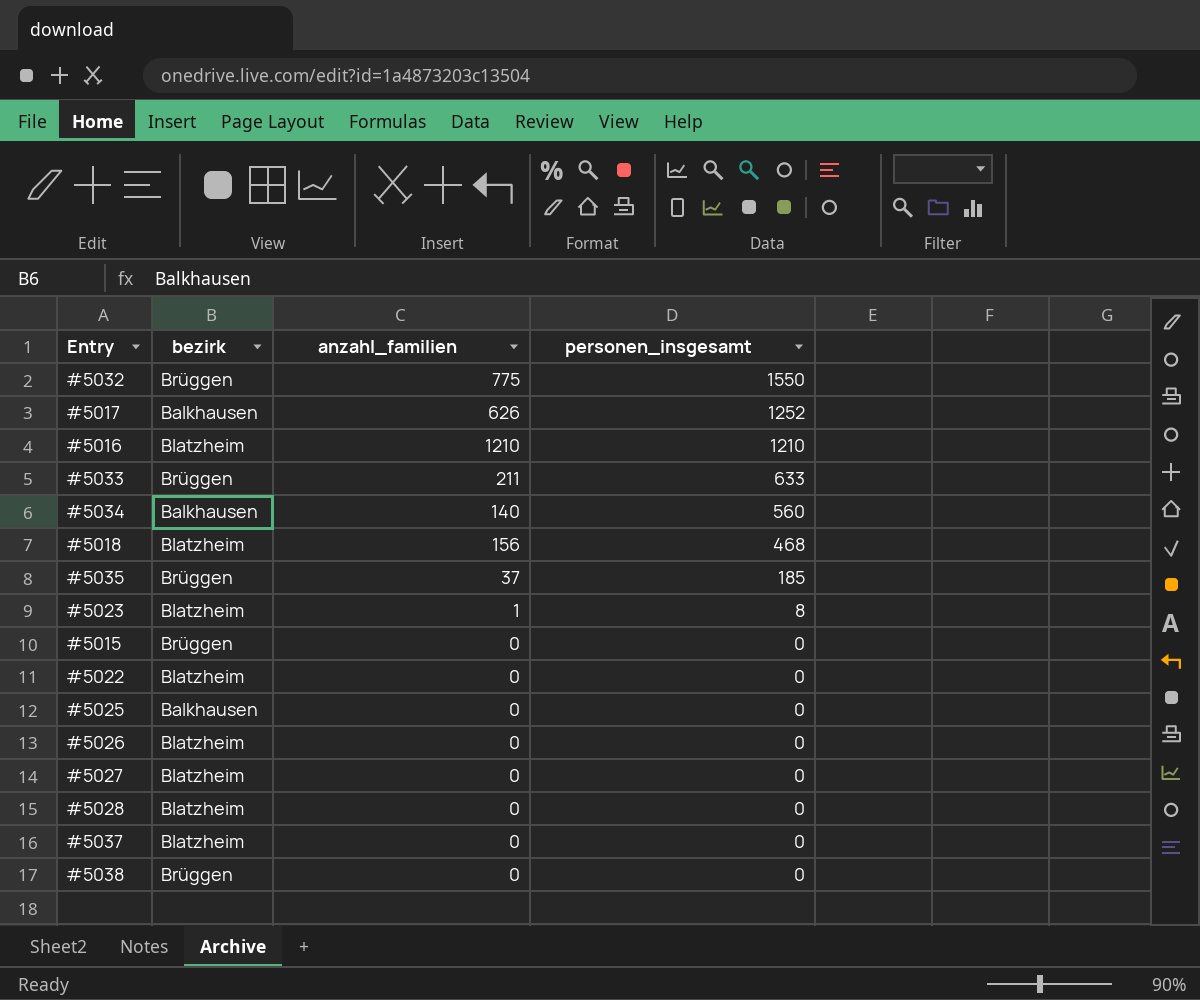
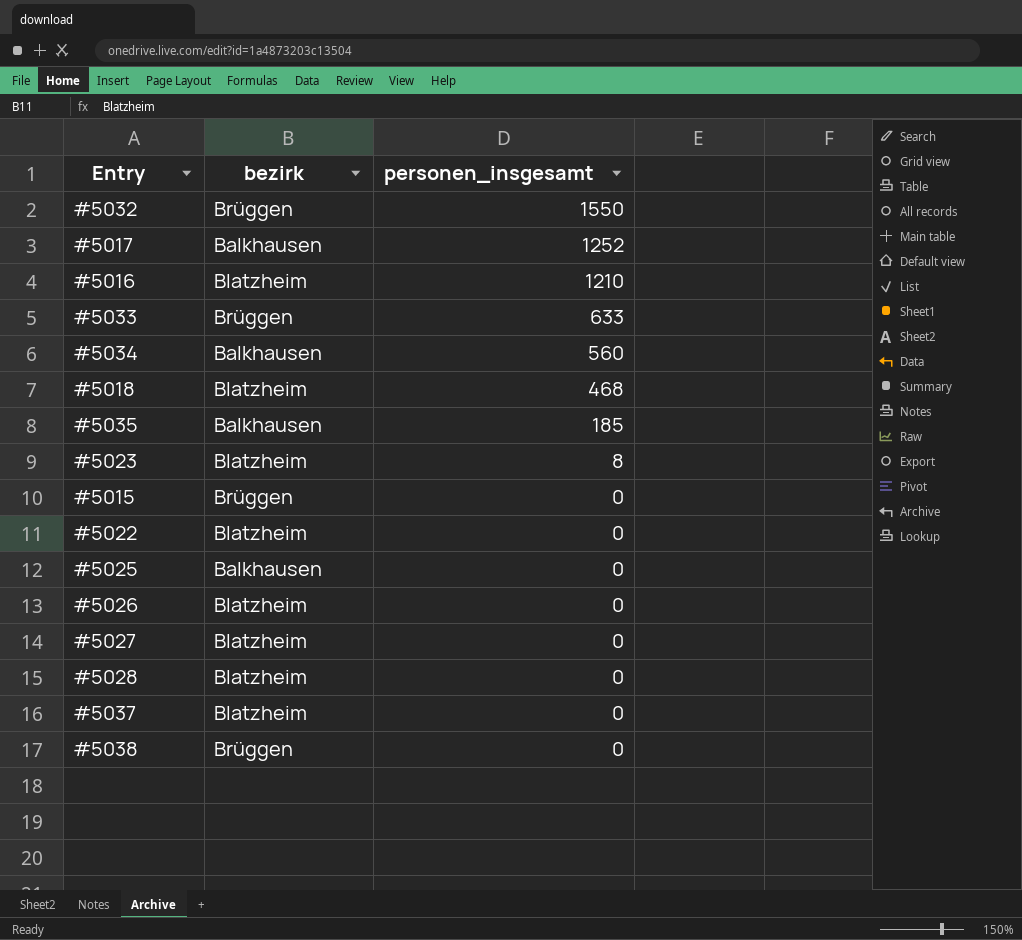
column anzahl_familien | position: 3 -> none
#5035 | bezirk: Brüggen -> Balkhausen

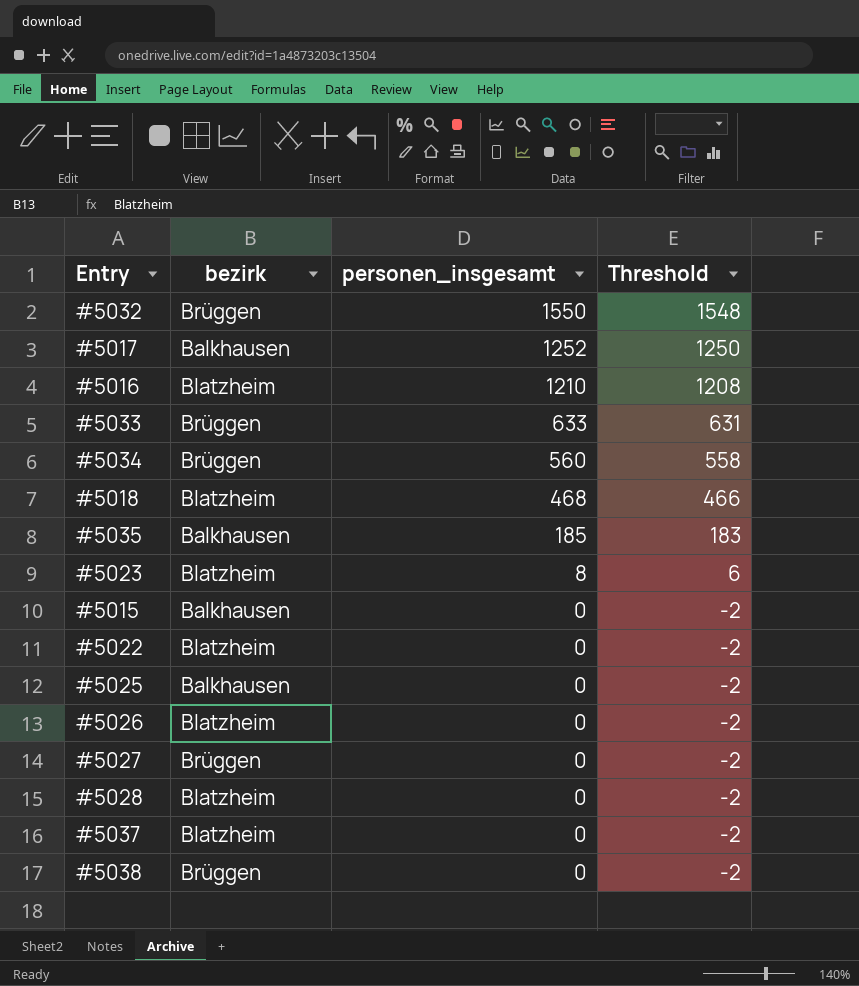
column Threshold | formula: none -> [personen_insgesamt] - 2
#5034 | bezirk: Balkhausen -> Brüggen
#5015 | bezirk: Brüggen -> Balkhausen
#5027 | bezirk: Blatzheim -> Brüggen

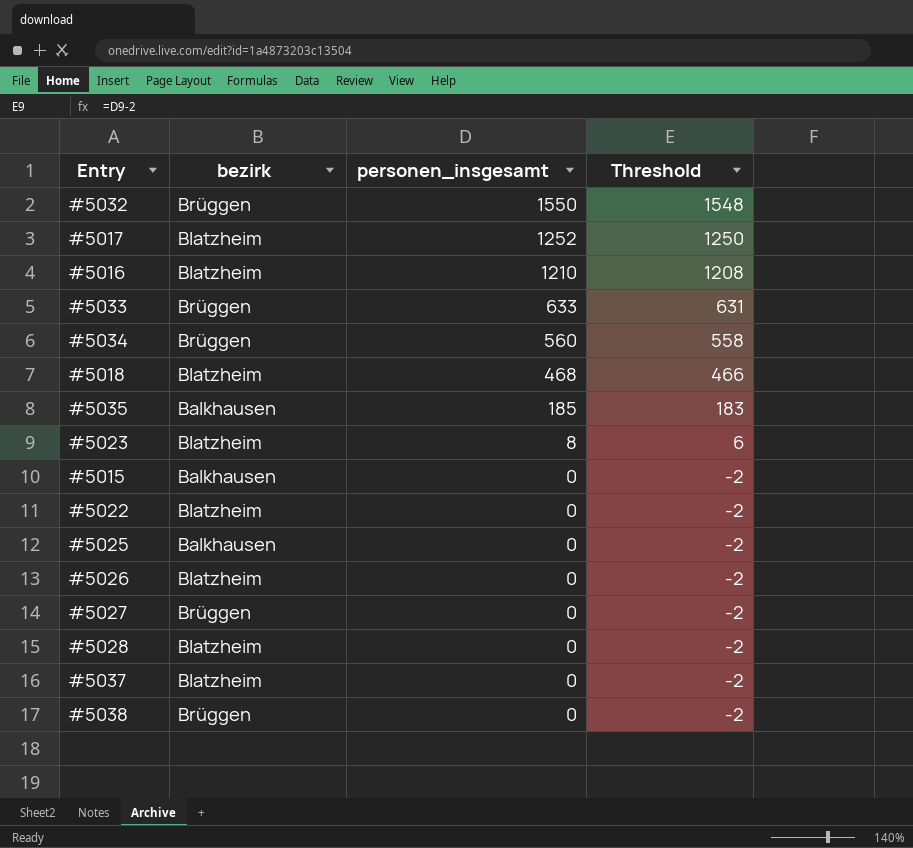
#5017 | bezirk: Balkhausen -> Blatzheim

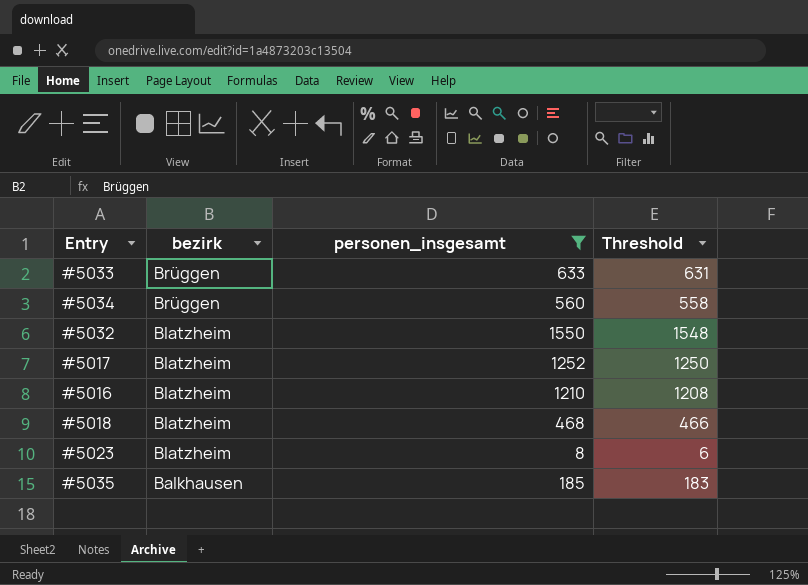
filter: none -> personen_insgesamt != 0
row order: personen_insgesamt descending -> bezirk descending
#5032 | bezirk: Brüggen -> Blatzheim

